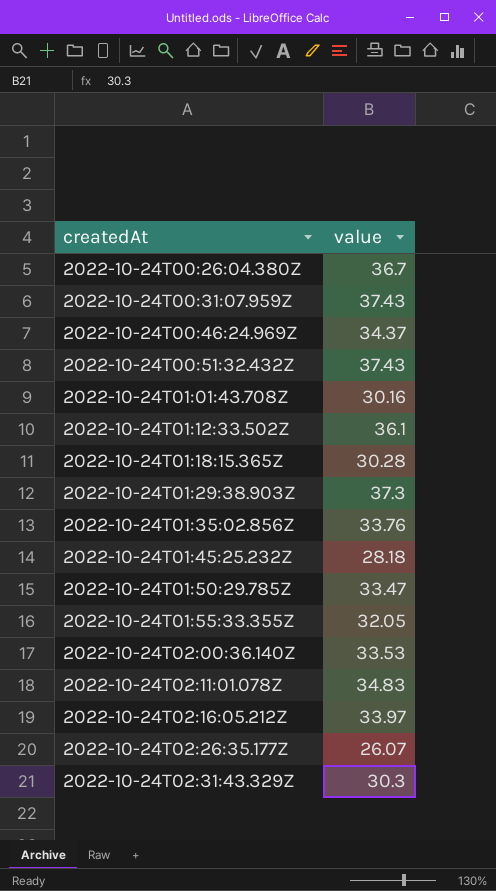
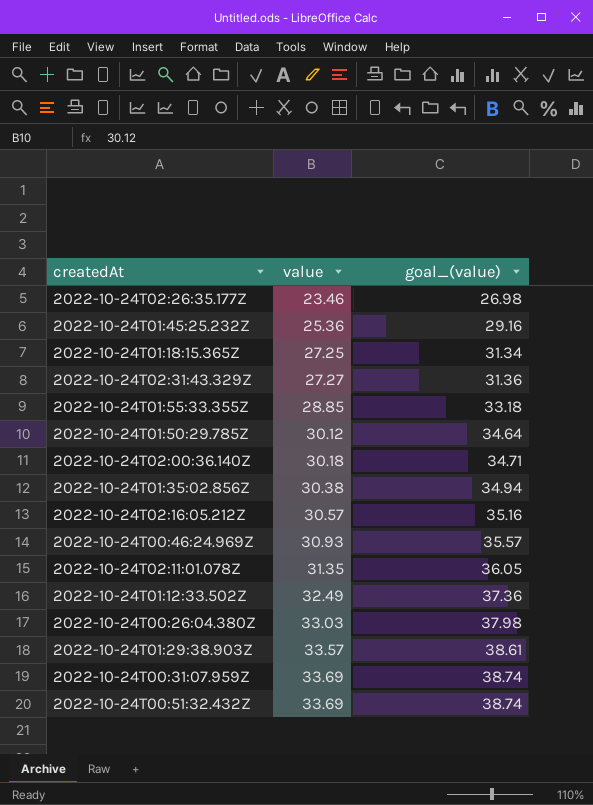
row order: createdAt ascending -> value ascending
column goal_(value) | formula: none -> [value] * 1.15
row 2022-10-24T01:01:43.708Z: 30.16 -> none
2022-10-24T02:26:35.177Z | value: 26.07 -> 23.46
2022-10-24T01:45:25.232Z | value: 28.18 -> 25.36
2022-10-24T01:18:15.365Z | value: 30.28 -> 27.25
2022-10-24T02:31:43.329Z | value: 30.3 -> 27.27
2022-10-24T01:55:33.355Z | value: 32.05 -> 28.85
2022-10-24T01:50:29.785Z | value: 33.47 -> 30.12
2022-10-24T02:00:36.140Z | value: 33.53 -> 30.18
2022-10-24T01:35:02.856Z | value: 33.76 -> 30.38
2022-10-24T02:16:05.212Z | value: 33.97 -> 30.57
2022-10-24T00:46:24.969Z | value: 34.37 -> 30.93
2022-10-24T02:11:01.078Z | value: 34.83 -> 31.35
2022-10-24T01:12:33.502Z | value: 36.1 -> 32.49
2022-10-24T00:26:04.380Z | value: 36.7 -> 33.03
2022-10-24T01:29:38.903Z | value: 37.3 -> 33.57
2022-10-24T00:31:07.959Z | value: 37.43 -> 33.69
2022-10-24T00:51:32.432Z | value: 37.43 -> 33.69

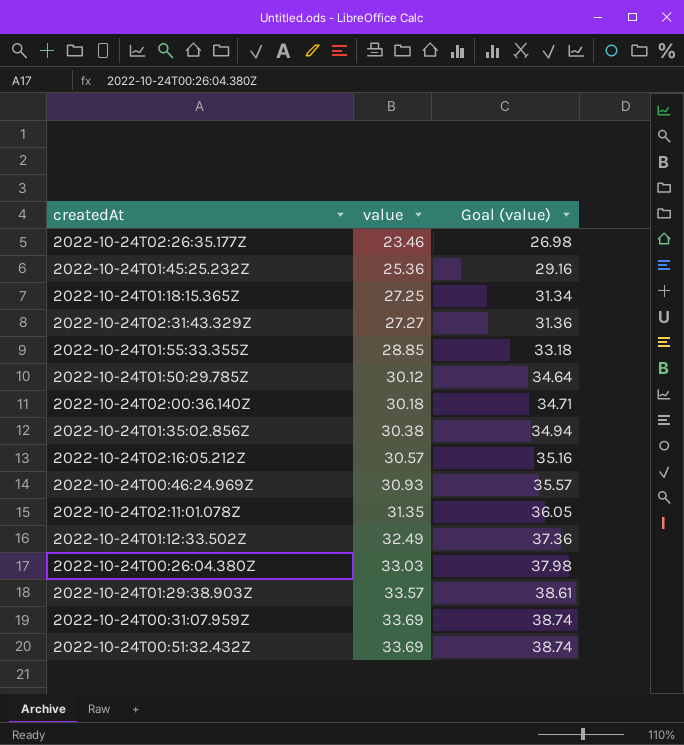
column name: goal_(value) -> Goal (value)

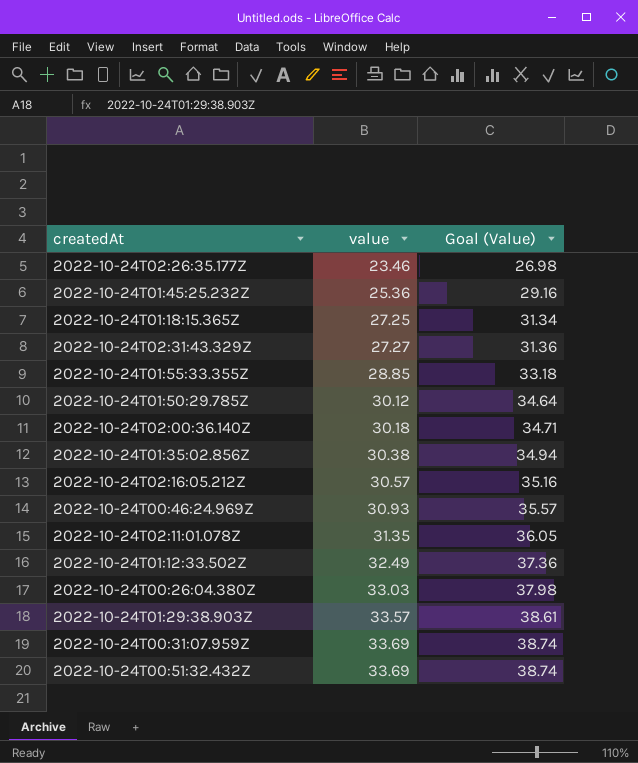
column name: Goal (value) -> Goal (Value)

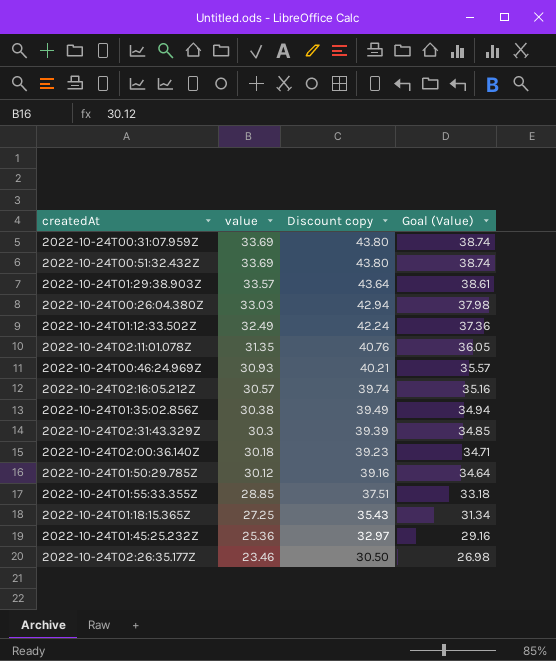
row order: value ascending -> value descending
column Discount copy | formula: none -> [value] * 1.3
2022-10-24T02:31:43.329Z | value: 27.27 -> 30.3
2022-10-24T02:31:43.329Z | Goal (Value): 31.36 -> 34.85

